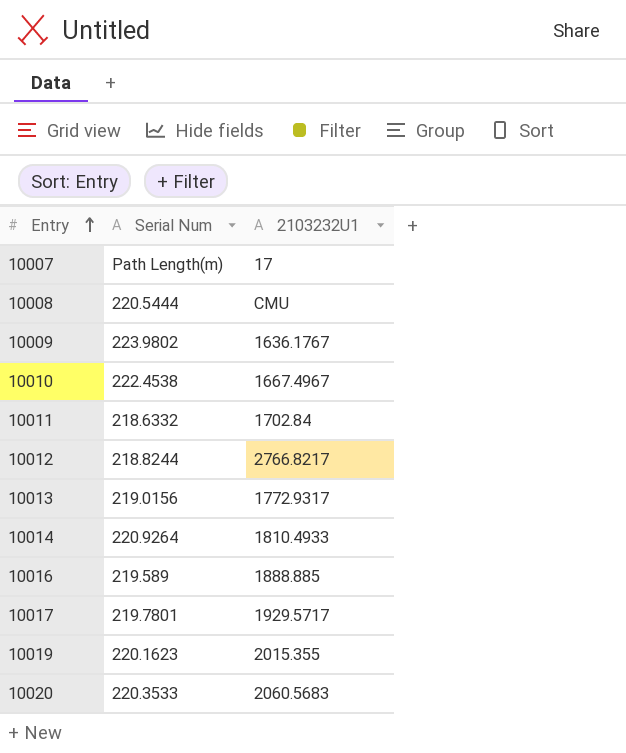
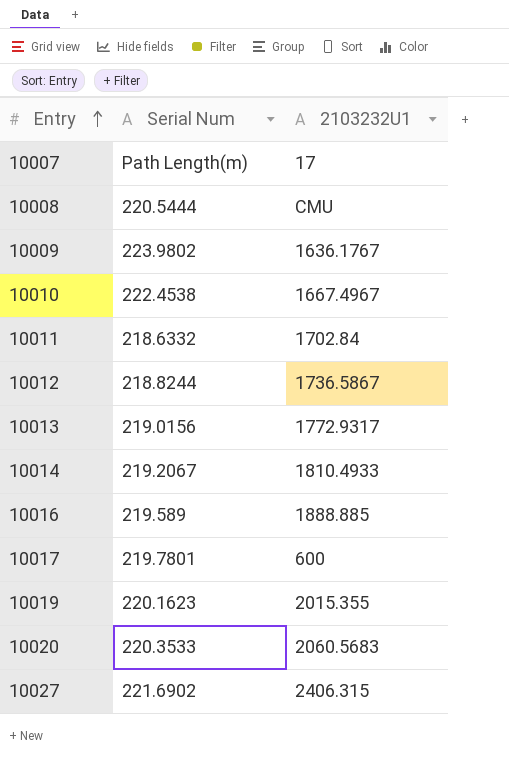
10012 | 2103232U1: 2766.8217 -> 1736.5867
10014 | Serial Num: 220.9264 -> 219.2067
10017 | 2103232U1: 1929.5717 -> 600
row 10027: none -> 221.6902 | 2406.315

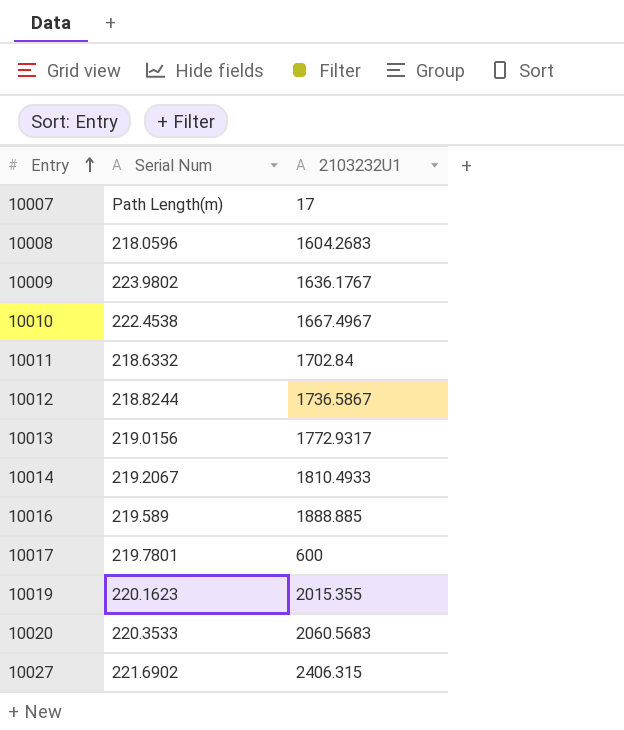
10008 | Serial Num: 220.5444 -> 218.0596
10008 | 2103232U1: CMU -> 1604.2683

